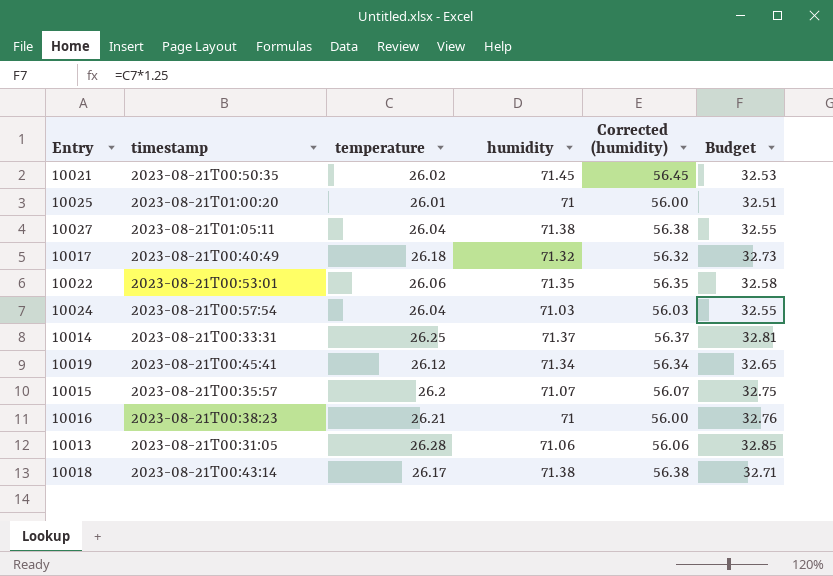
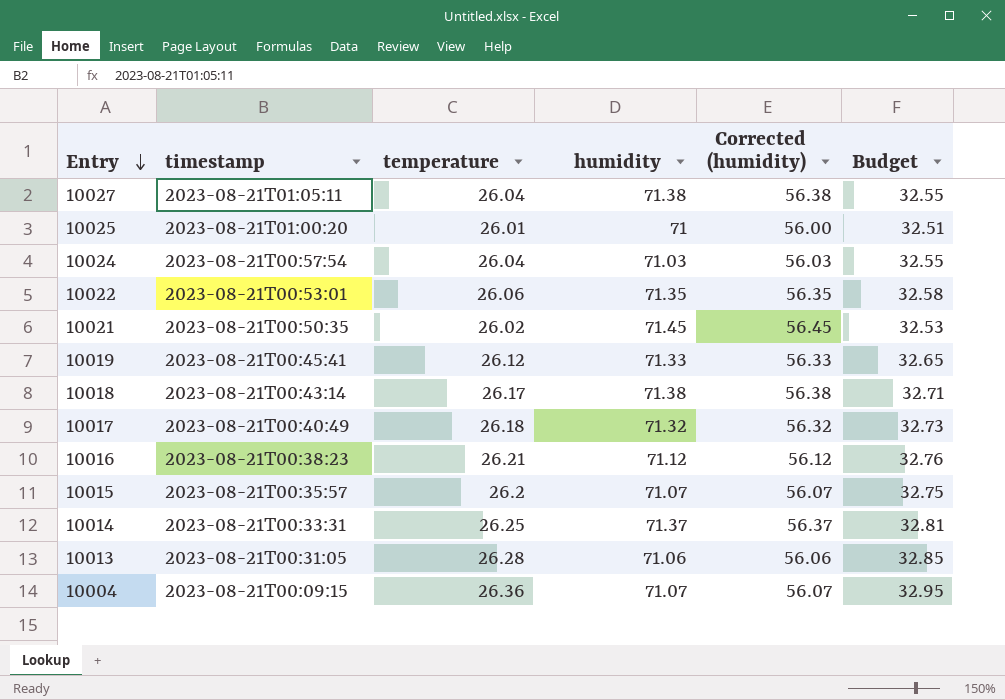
row order: none -> Entry descending
10019 | humidity: 71.34 -> 71.33
10019 | Corrected (humidity): 56.34 -> 56.33
10016 | humidity: 71 -> 71.12
10016 | Corrected (humidity): 56.00 -> 56.12
row 10004: none -> 2023-08-21T00:09:15 | 26.36 | 71.07 | 56.07 | 32.95

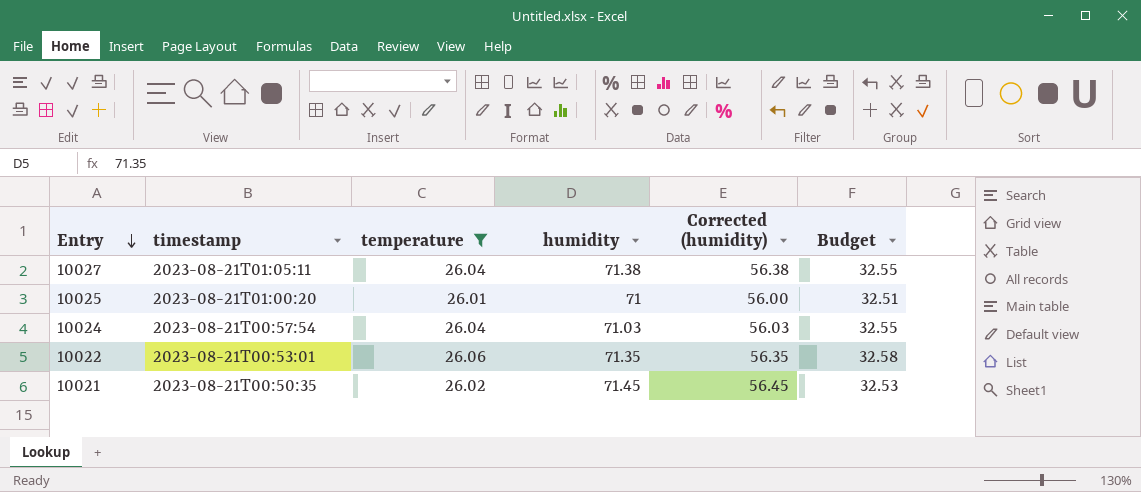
filter: none -> temperature <= 26.06

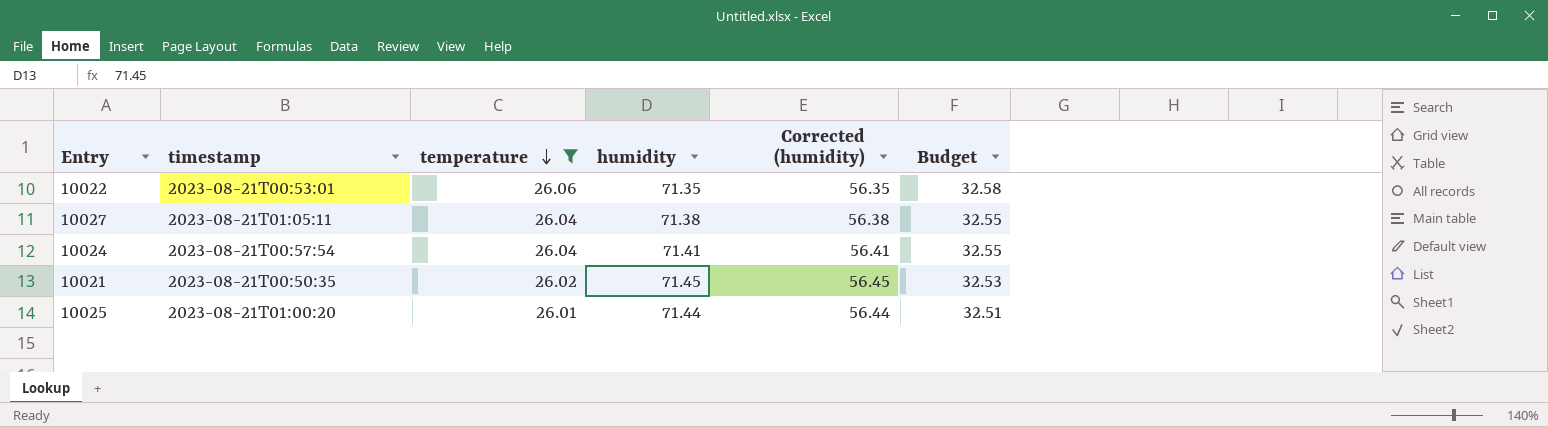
row order: Entry descending -> temperature descending
10024 | humidity: 71.03 -> 71.41
10024 | Corrected (humidity): 56.03 -> 56.41
10025 | humidity: 71 -> 71.44
10025 | Corrected (humidity): 56.00 -> 56.44

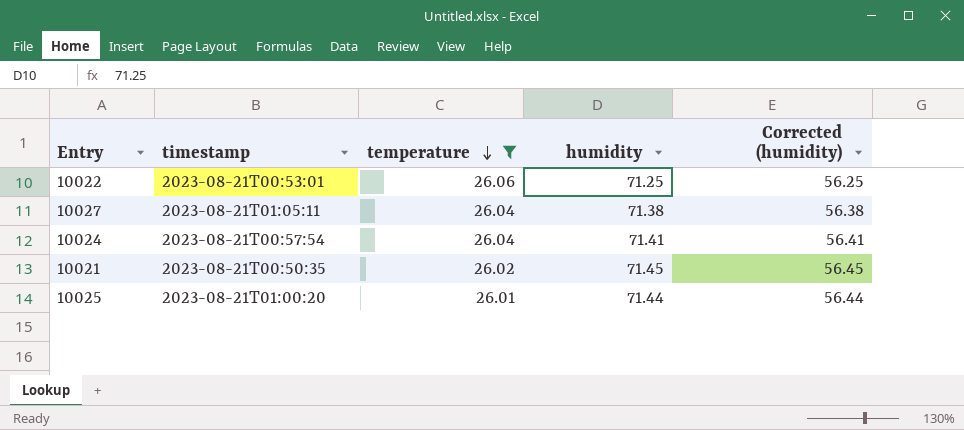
column Budget | formula: [temperature] * 1.25 -> none
10022 | humidity: 71.35 -> 71.25
10022 | Corrected (humidity): 56.35 -> 56.25

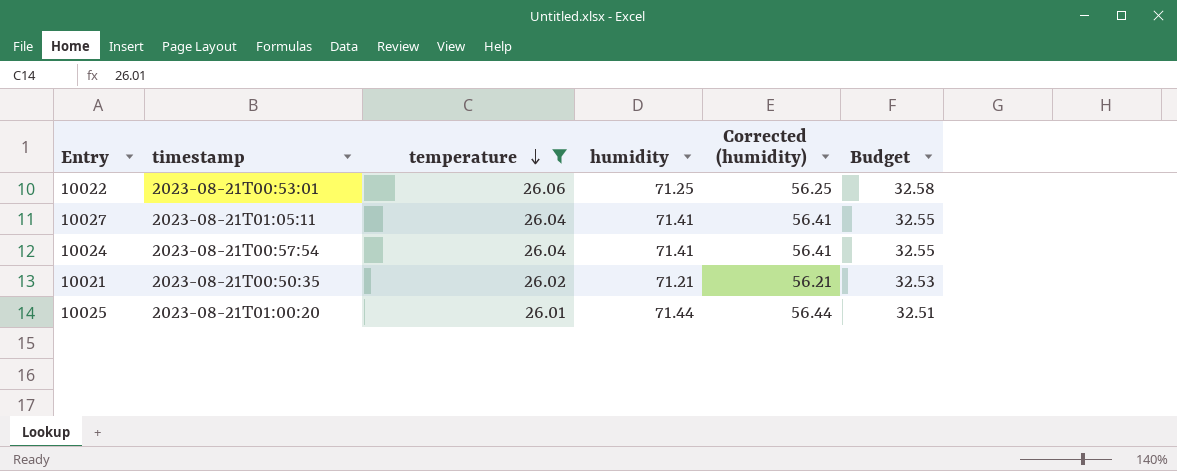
column Budget | formula: none -> [temperature] * 1.25
10027 | humidity: 71.38 -> 71.41
10027 | Corrected (humidity): 56.38 -> 56.41
10021 | humidity: 71.45 -> 71.21
10021 | Corrected (humidity): 56.45 -> 56.21

